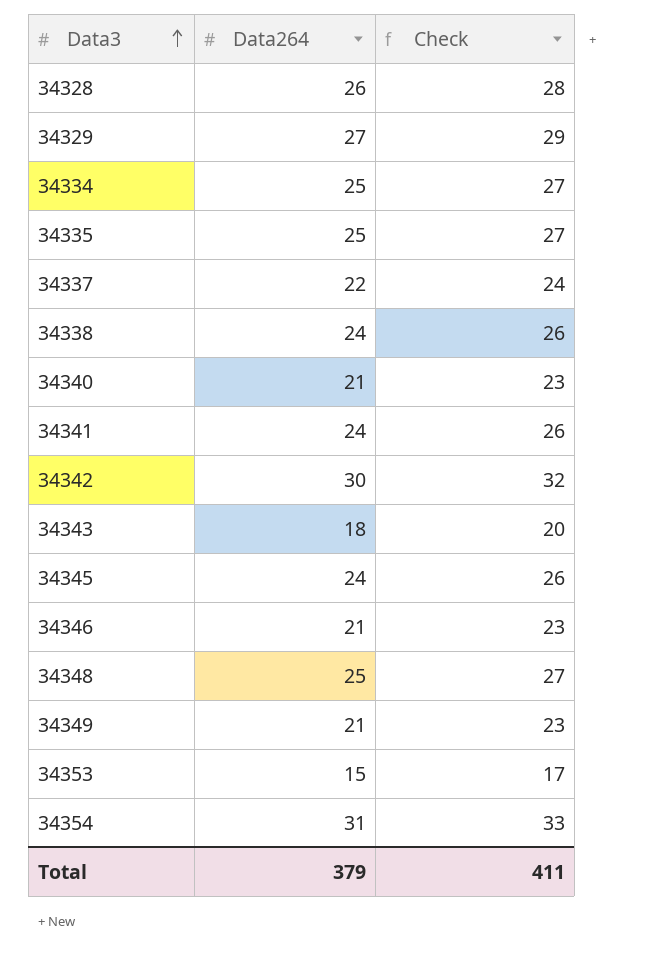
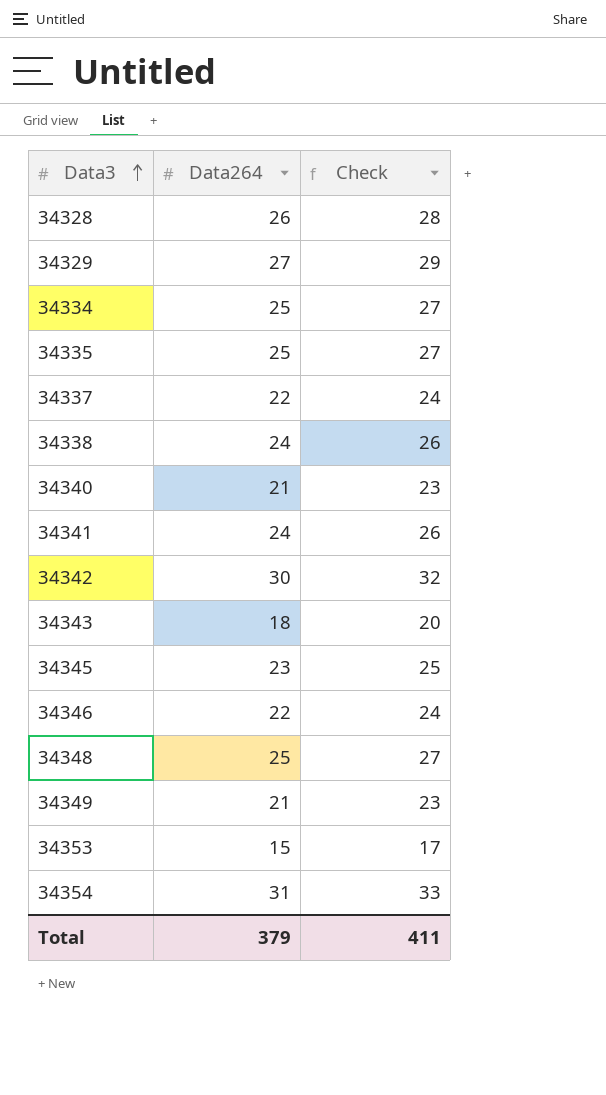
34345 | Data264: 24 -> 23
34345 | Check: 26 -> 25
34346 | Data264: 21 -> 22
34346 | Check: 23 -> 24

